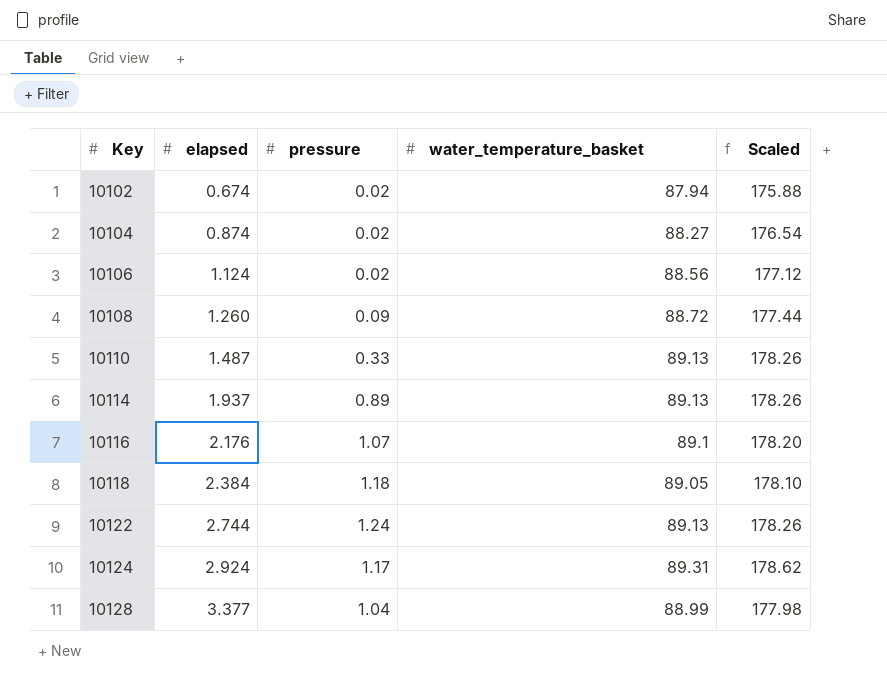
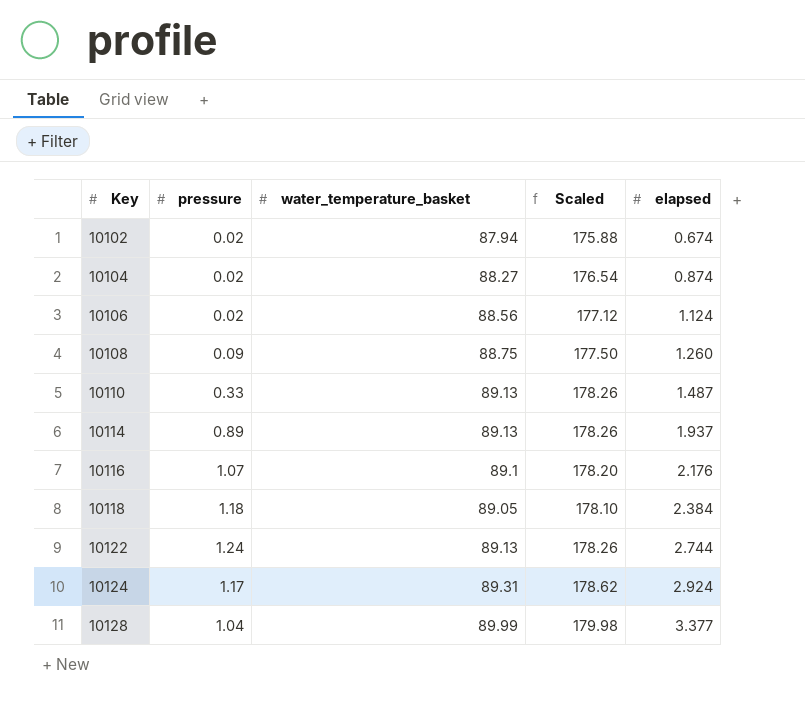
column elapsed | position: 2 -> 5
10108 | water_temperature_basket: 88.72 -> 88.75
10108 | Scaled: 177.44 -> 177.50
10128 | water_temperature_basket: 88.99 -> 89.99
10128 | Scaled: 177.98 -> 179.98

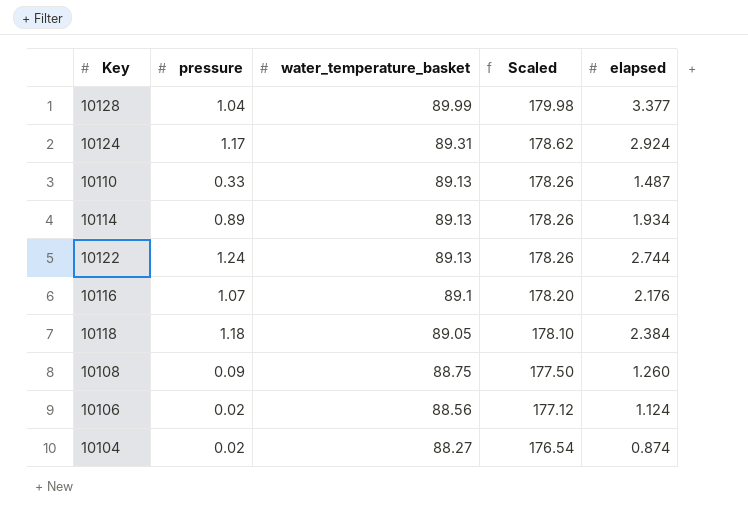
row order: Key ascending -> water_temperature_basket descending
row 10102: 0.02 | 87.94 | 175.88 | 0.674 -> none
10114 | elapsed: 1.937 -> 1.934

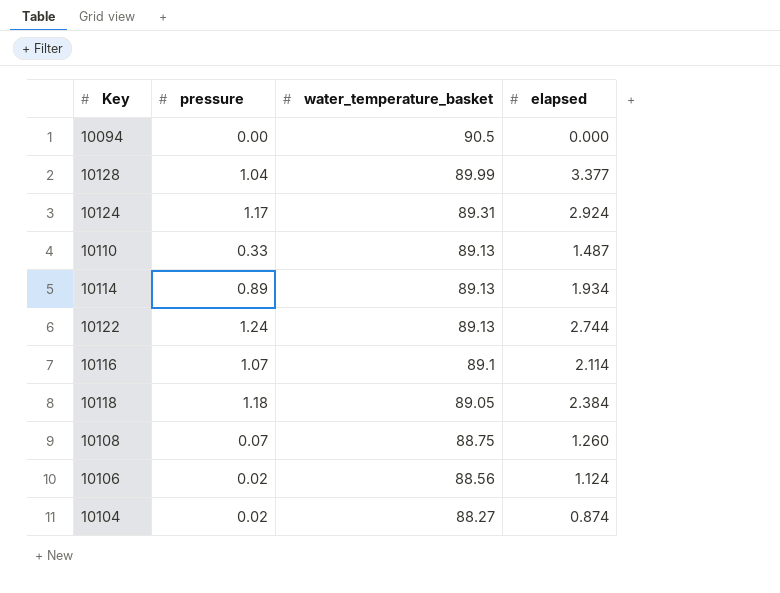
column Scaled | formula: [water_temperature_basket] * 2 -> none
row 10094: none -> 0.00 | 90.5 | 0.000
10116 | elapsed: 2.176 -> 2.114
10108 | pressure: 0.09 -> 0.07

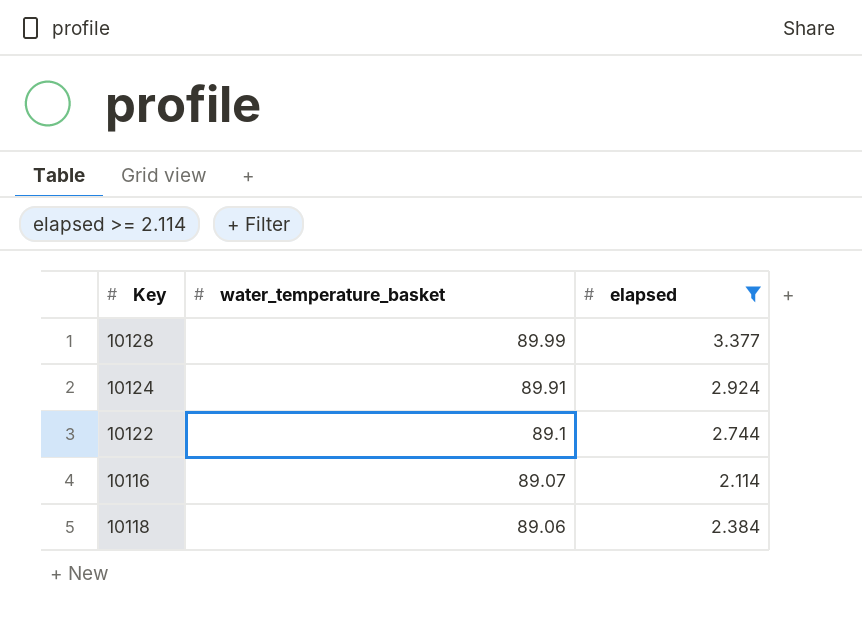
filter: none -> elapsed >= 2.114
column pressure | position: 2 -> none
10124 | water_temperature_basket: 89.31 -> 89.91
10122 | water_temperature_basket: 89.13 -> 89.1
10116 | water_temperature_basket: 89.1 -> 89.07
10118 | water_temperature_basket: 89.05 -> 89.06

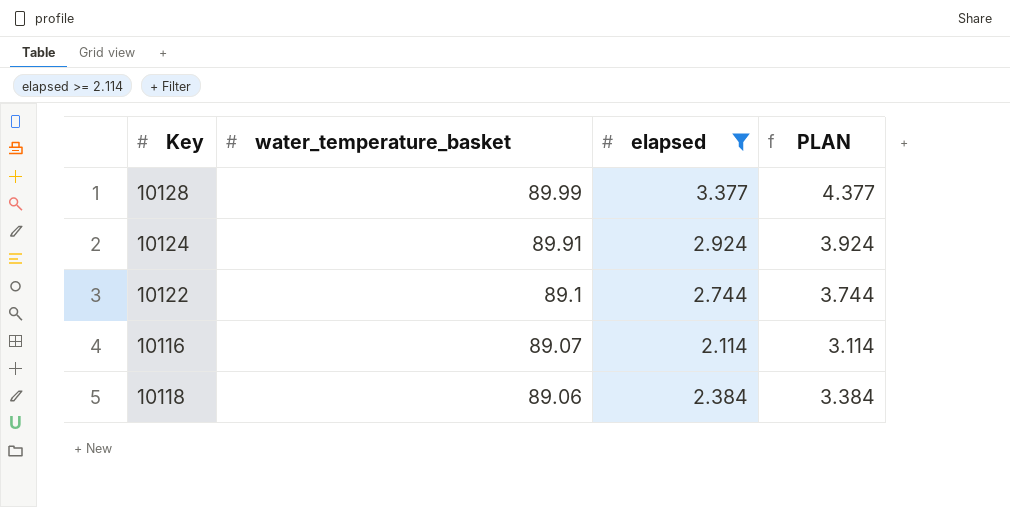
column PLAN | formula: none -> [elapsed] + 1

